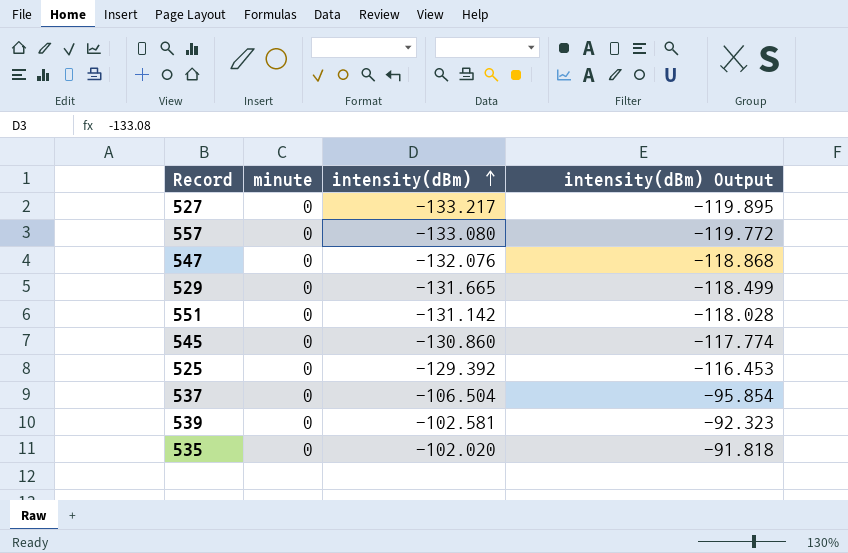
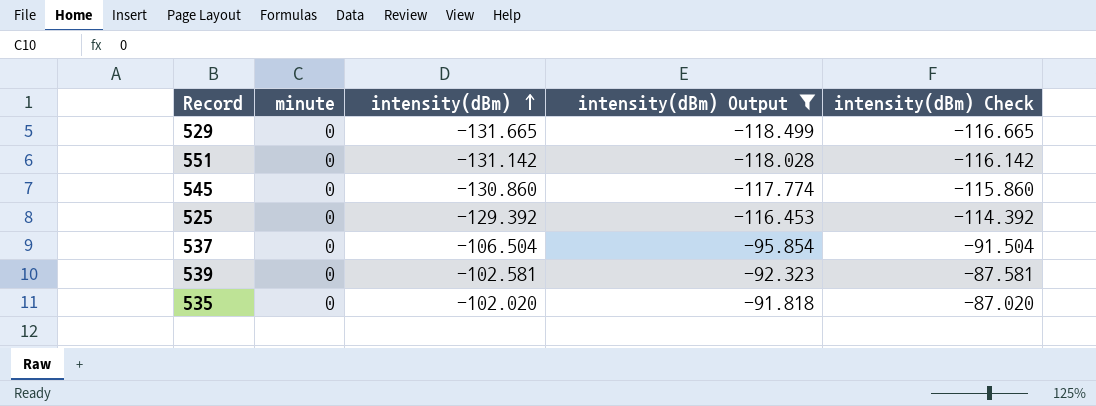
filter: none -> intensity(dBm) Output >= -118.499
column intensity(dBm) Check | formula: none -> [intensity(dBm)] + 15

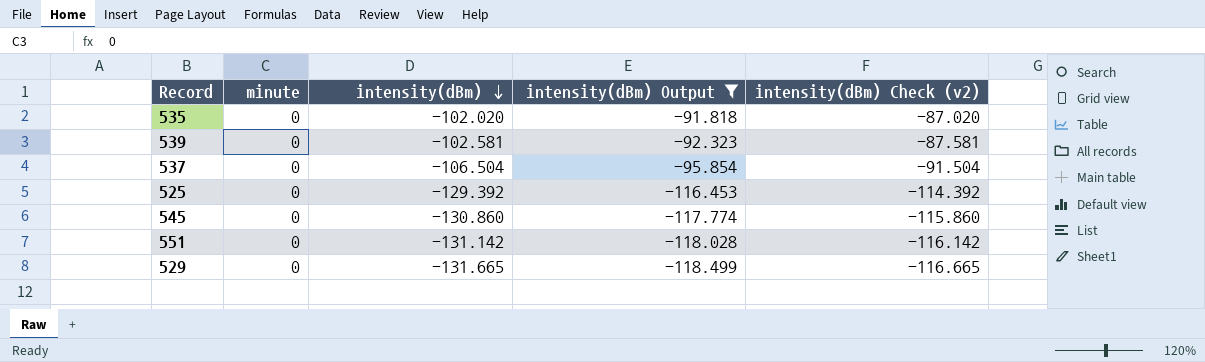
row order: intensity(dBm) ascending -> intensity(dBm) descending
column name: intensity(dBm) Check -> intensity(dBm) Check (v2)

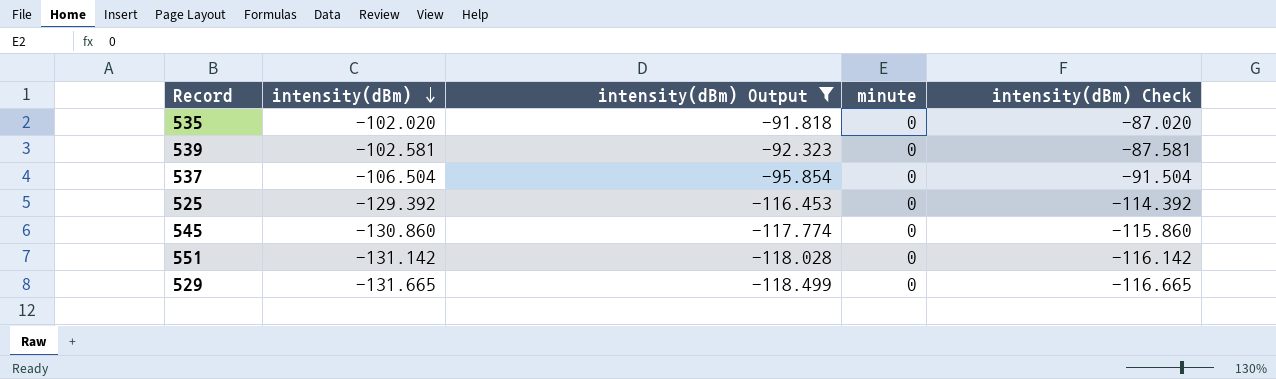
column minute | position: 2 -> 4
column name: intensity(dBm) Check (v2) -> intensity(dBm) Check

